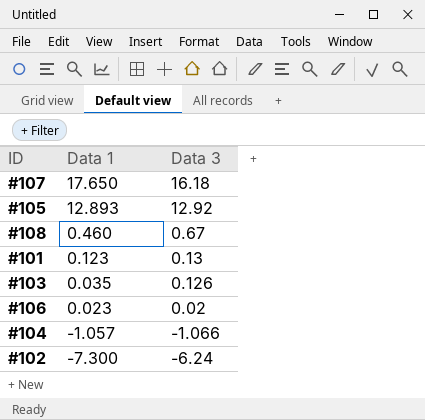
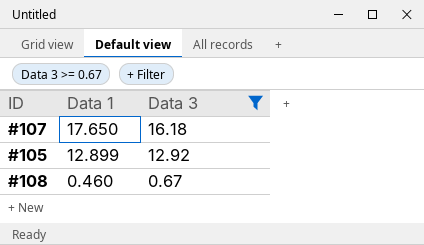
filter: none -> Data 3 >= 0.67
#105 | Data 1: 12.893 -> 12.899

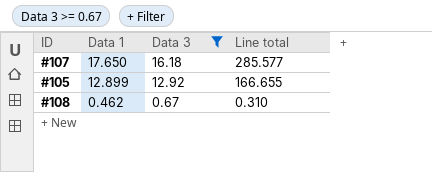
column Line total | formula: none -> [Data 1] * [Data 3]
#108 | Data 1: 0.460 -> 0.462

